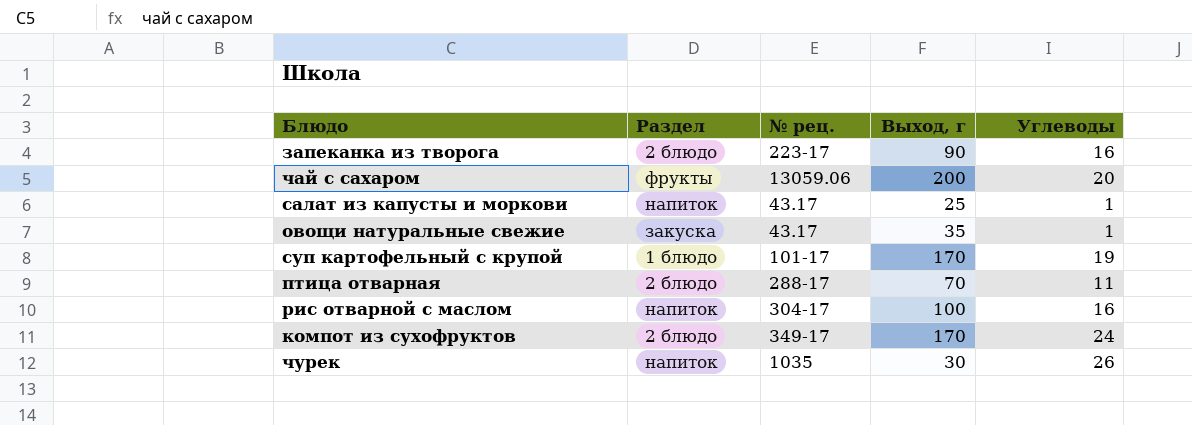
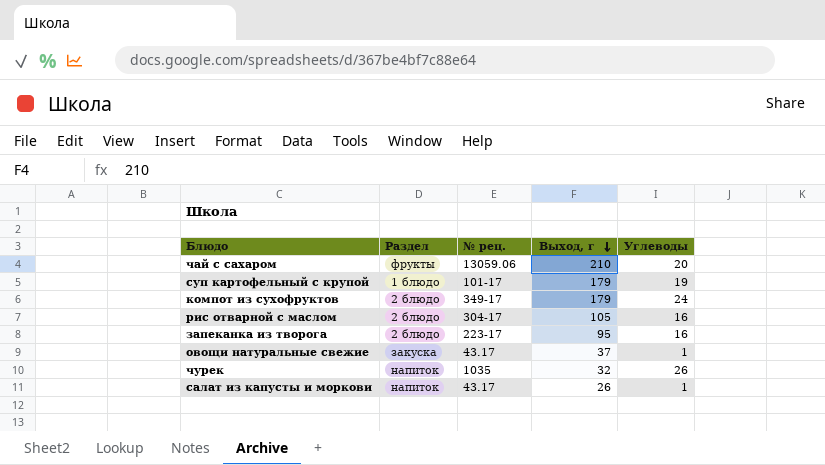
row order: none -> Выход, г descending
row птица отварная: 2 блюдо | 288-17 | 70 | 11 -> none
чай с сахаром | Выход, г: 200 -> 210
суп картофельный с крупой | Выход, г: 170 -> 179
компот из сухофруктов | Выход, г: 170 -> 179
рис отварной с маслом | Раздел: напиток -> 2 блюдо
рис отварной с маслом | Выход, г: 100 -> 105
запеканка из творога | Выход, г: 90 -> 95
овощи натуральные свежие | Выход, г: 35 -> 37
чурек | Выход, г: 30 -> 32
салат из капусты и моркови | Выход, г: 25 -> 26

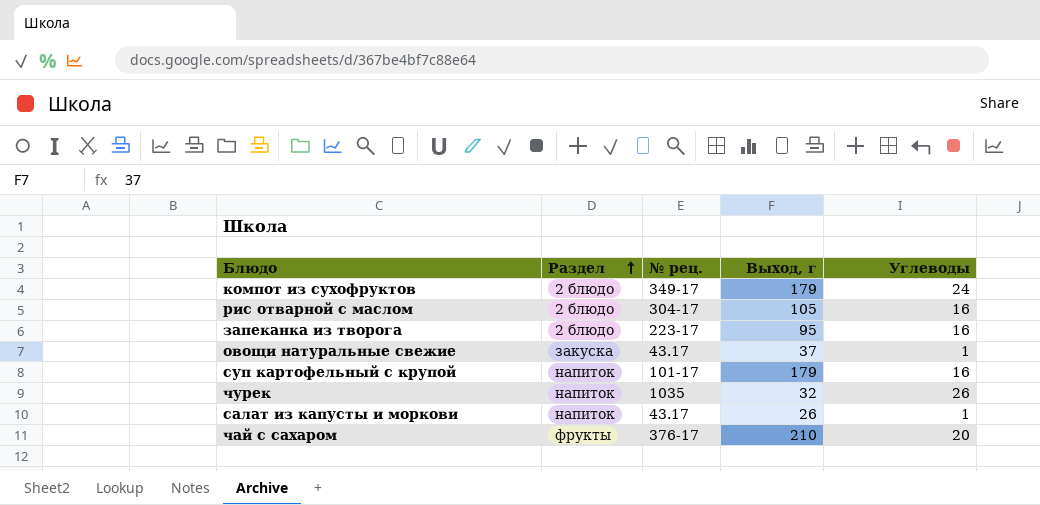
row order: Выход, г descending -> Раздел ascending
суп картофельный с крупой | Раздел: 1 блюдо -> напиток
суп картофельный с крупой | Углеводы: 19 -> 16
чай с сахаром | № рец.: 13059.06 -> 376-17

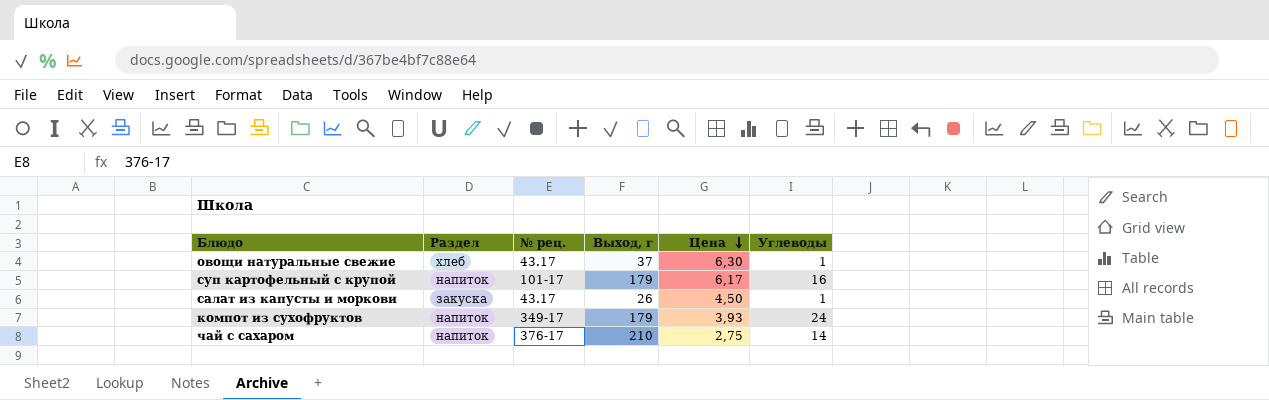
row order: Раздел ascending -> Цена descending
column Цена | position: none -> 5
row рис отварной с маслом: 2 блюдо | 304-17 | 105 | 16 -> none
row запеканка из творога: 2 блюдо | 223-17 | 95 | 16 -> none
row чурек: напиток | 1035 | 32 | 26 -> none
овощи натуральные свежие | Раздел: закуска -> хлеб
салат из капусты и моркови | Раздел: напиток -> закуска
компот из сухофруктов | Раздел: 2 блюдо -> напиток
чай с сахаром | Раздел: фрукты -> напиток
чай с сахаром | Углеводы: 20 -> 14

